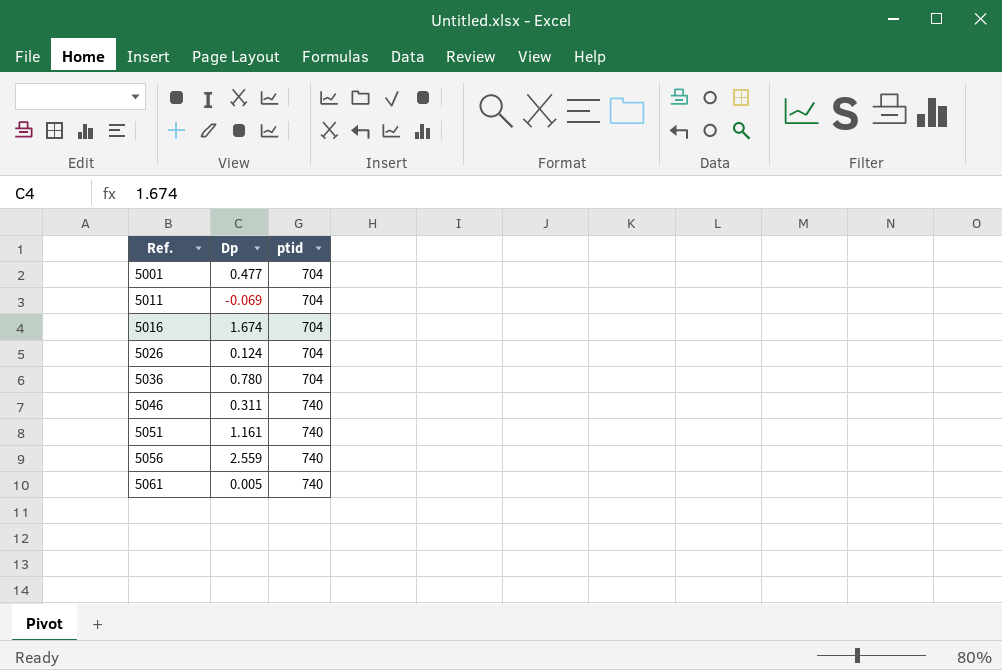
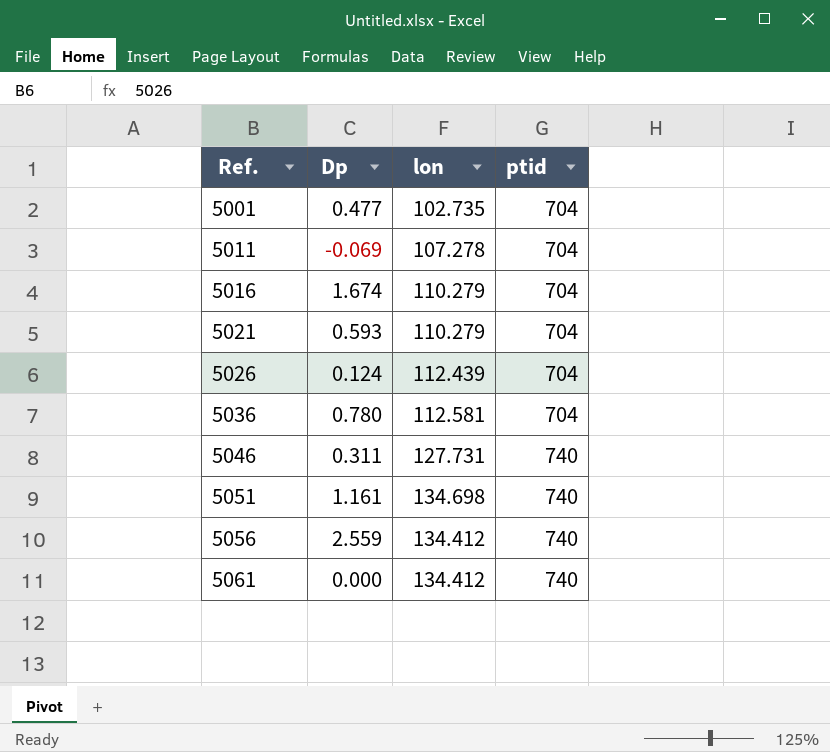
column lon | position: none -> 3
row 5021: none -> 0.593 | 110.279 | 704
5061 | Dp: 0.005 -> 0.000

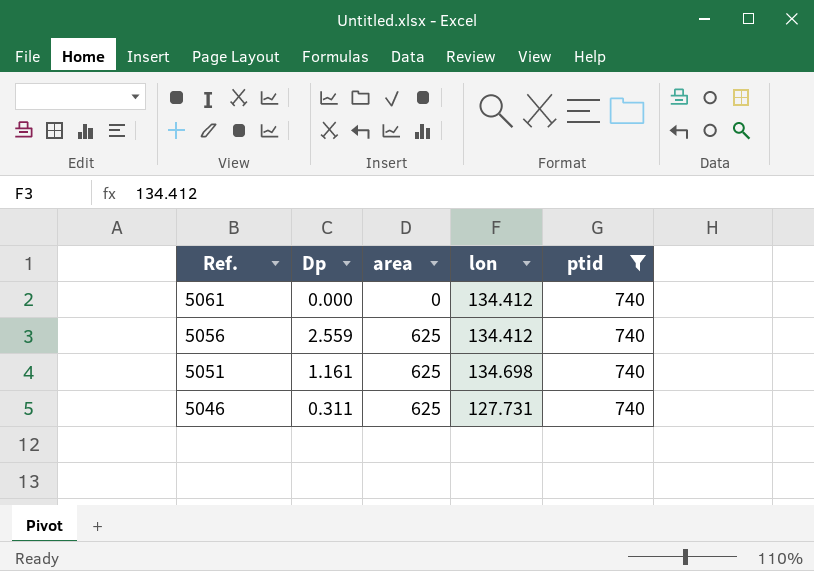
filter: none -> ptid = 740
row order: Ref. ascending -> Ref. descending
column area | position: none -> 3

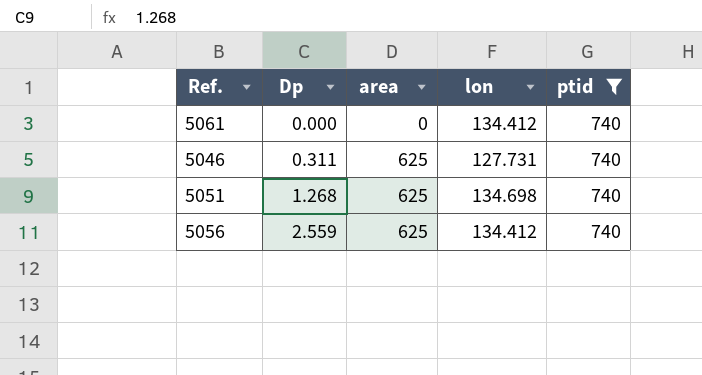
row order: Ref. descending -> Dp ascending
5051 | Dp: 1.161 -> 1.268

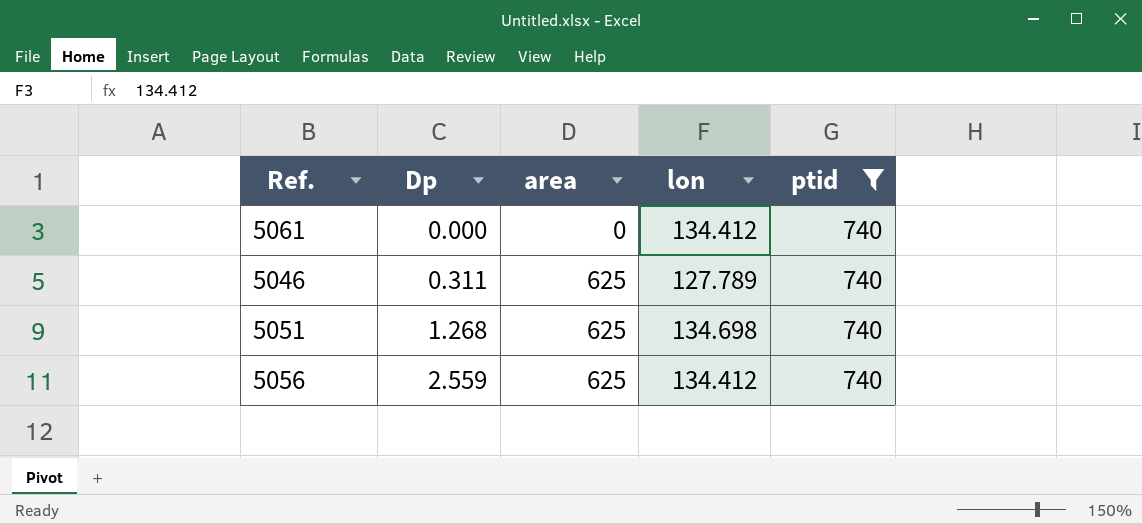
5046 | lon: 127.731 -> 127.789

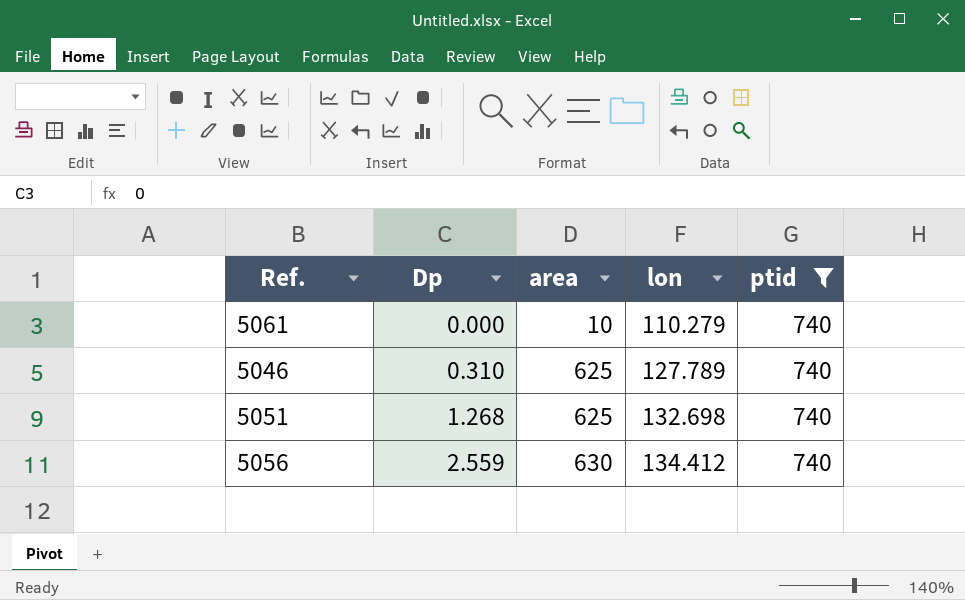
5061 | area: 0 -> 10
5061 | lon: 134.412 -> 110.279
5046 | Dp: 0.311 -> 0.310
5051 | lon: 134.698 -> 132.698
5056 | area: 625 -> 630

